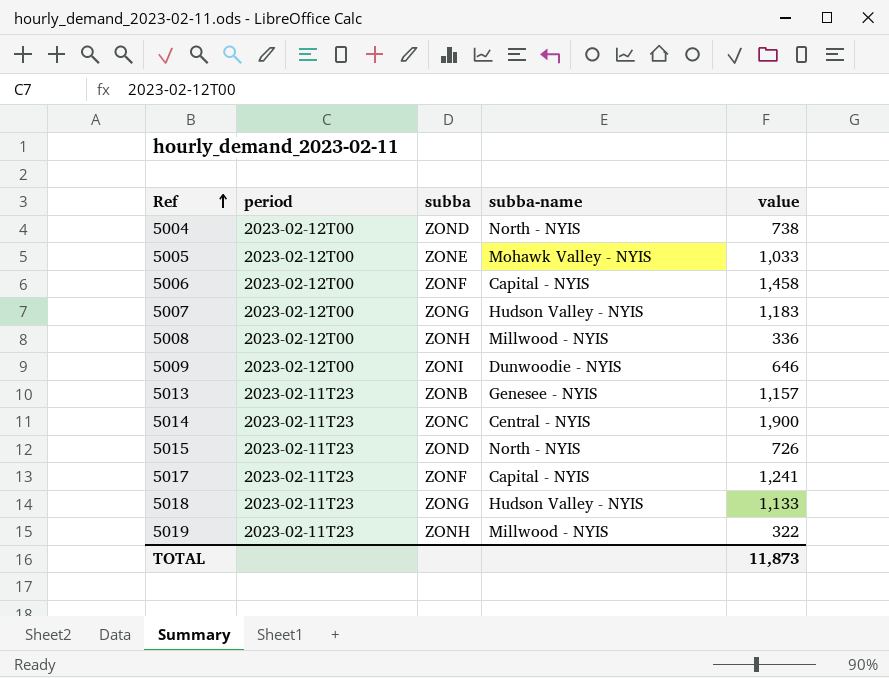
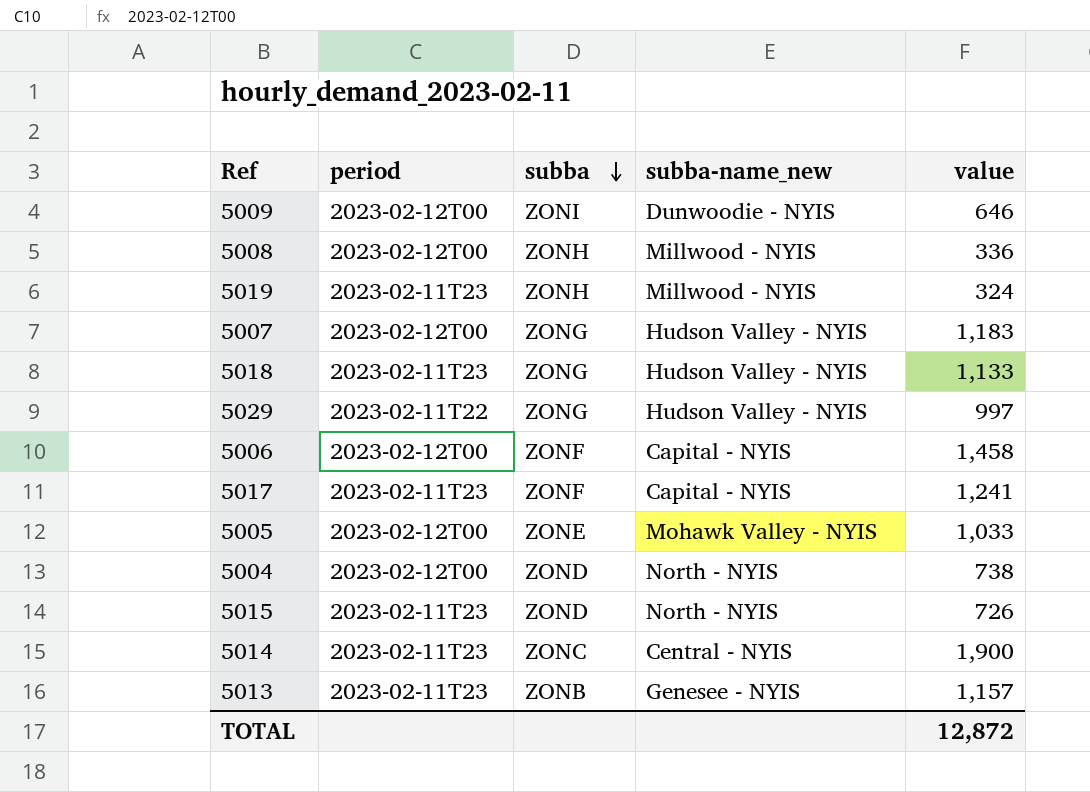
row order: Ref ascending -> subba descending
column name: subba-name -> subba-name_new
5019 | value: 322 -> 324
row 5029: none -> 2023-02-11T22 | ZONG | Hudson Valley - NYIS | 997
TOTAL | value: 11,873 -> 12,872

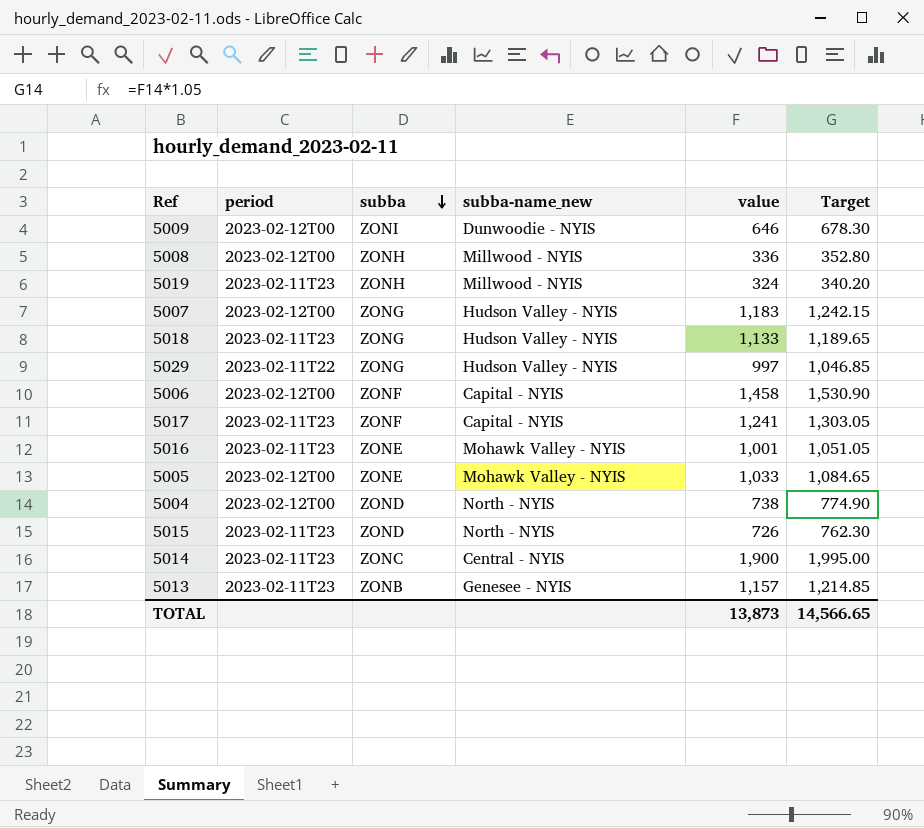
column Target | formula: none -> [value] * 1.05
row 5016: none -> 2023-02-11T23 | ZONE | Mohawk Valley - NYIS | 1,001 | 1,051.05
TOTAL | value: 12,872 -> 13,873

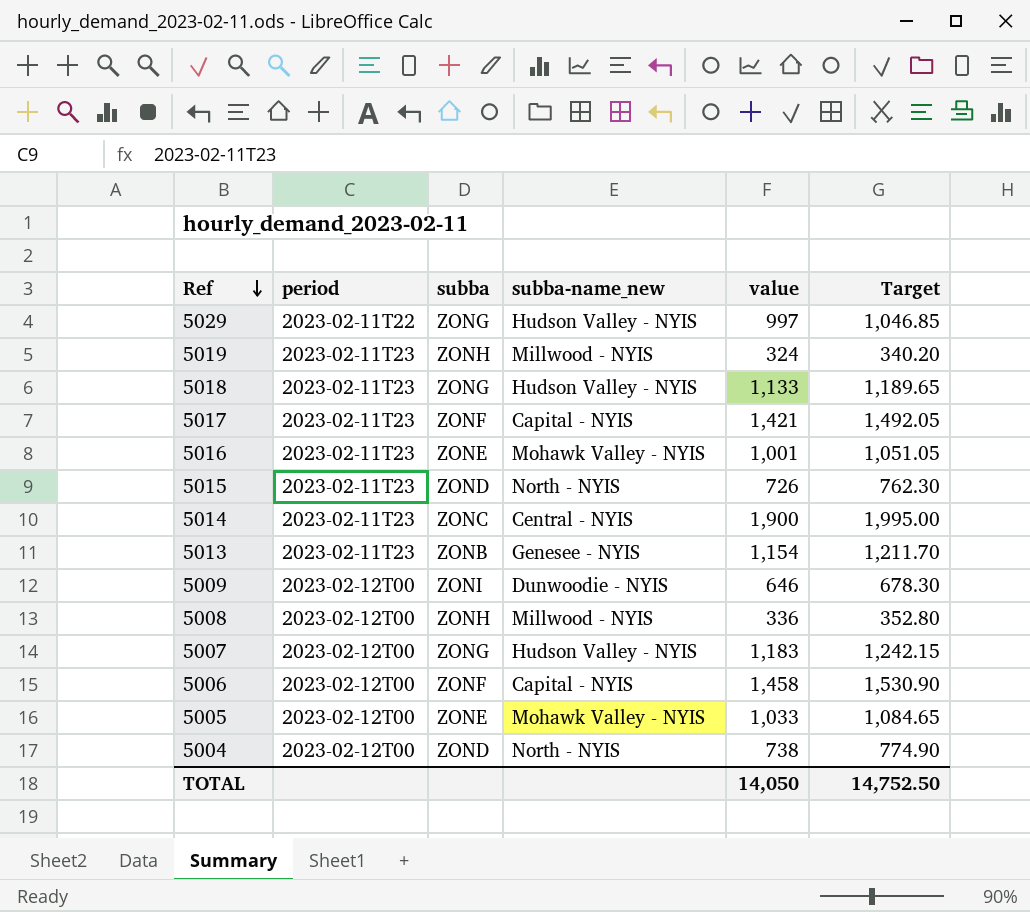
row order: subba descending -> Ref descending
5017 | value: 1,241 -> 1,421
5017 | Target: 1,303.05 -> 1,492.05
5013 | value: 1,157 -> 1,154
5013 | Target: 1,214.85 -> 1,211.70
TOTAL | value: 13,873 -> 14,050
TOTAL | Target: 14,566.65 -> 14,752.50

